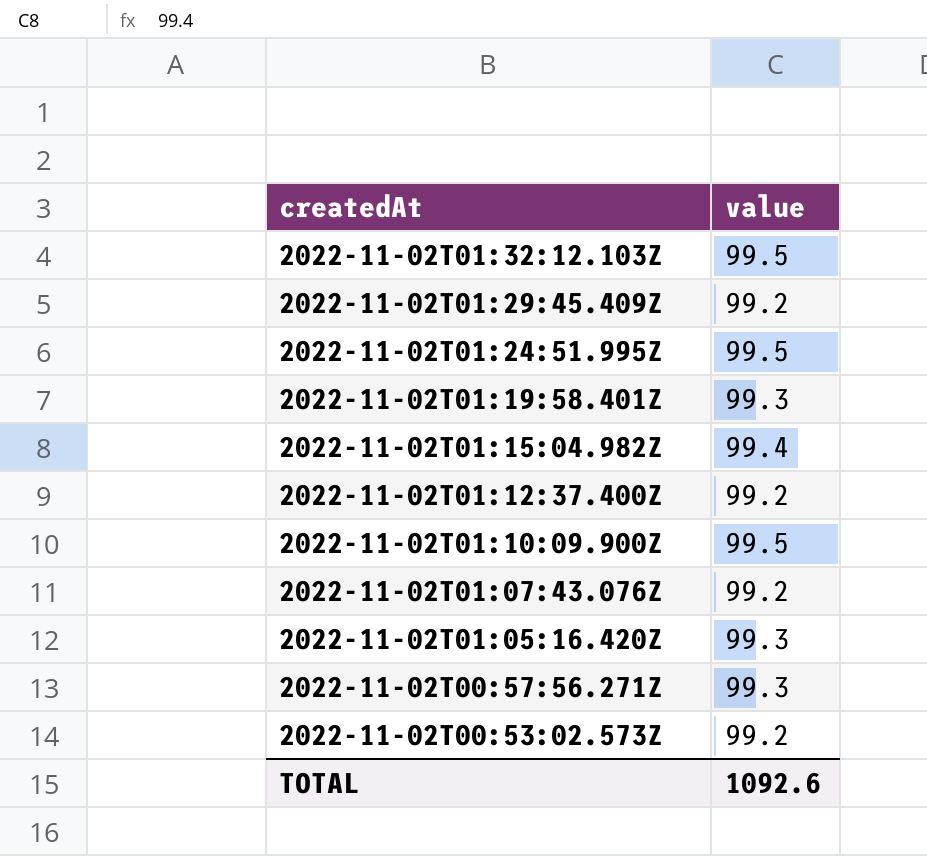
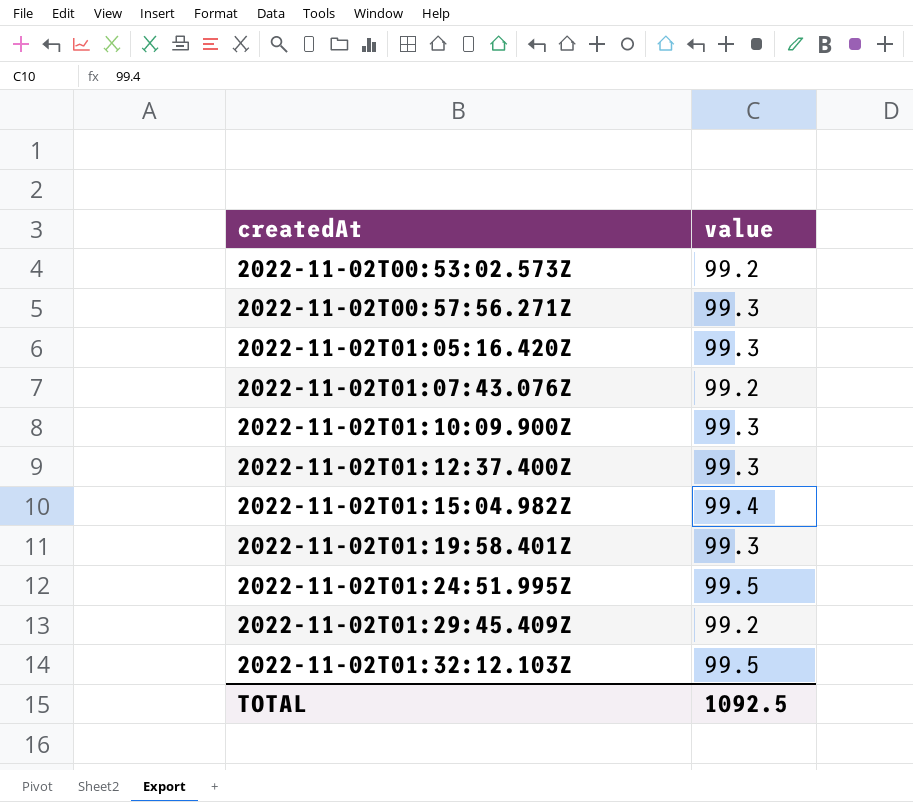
row order: createdAt descending -> createdAt ascending
2022-11-02T01:10:09.900Z | value: 99.5 -> 99.3
2022-11-02T01:12:37.400Z | value: 99.2 -> 99.3
TOTAL | value: 1092.6 -> 1092.5

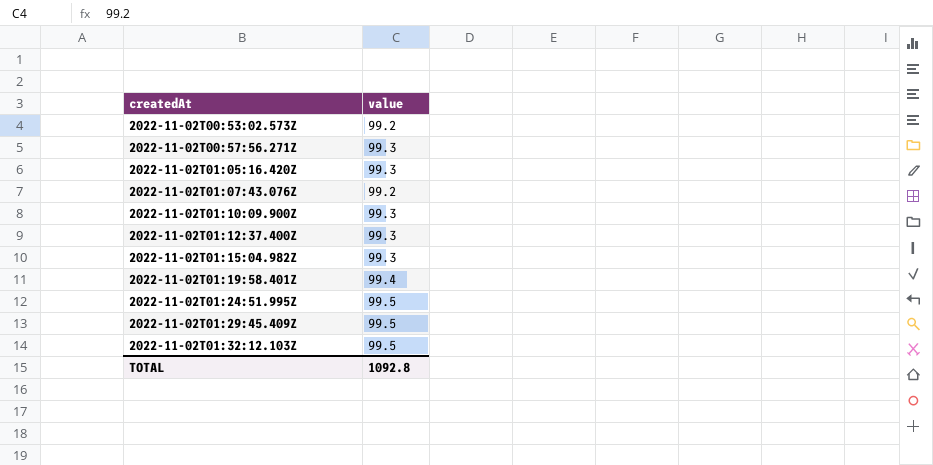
2022-11-02T01:15:04.982Z | value: 99.4 -> 99.3
2022-11-02T01:19:58.401Z | value: 99.3 -> 99.4
2022-11-02T01:29:45.409Z | value: 99.2 -> 99.5
TOTAL | value: 1092.5 -> 1092.8

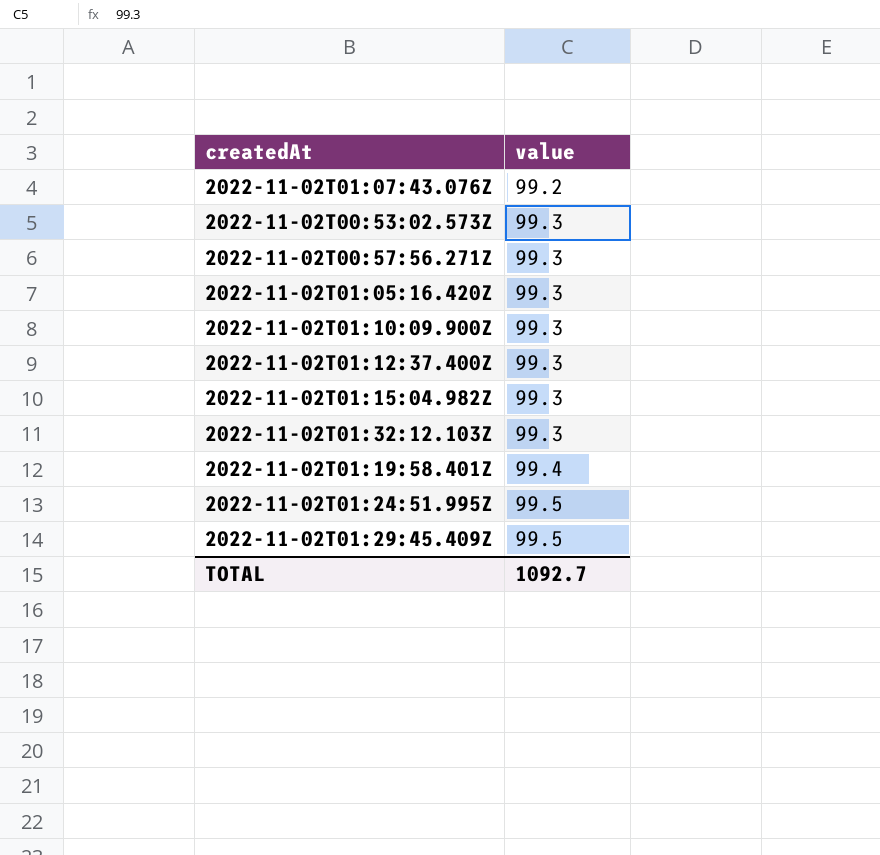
row order: createdAt ascending -> value ascending
2022-11-02T00:53:02.573Z | value: 99.2 -> 99.3
2022-11-02T01:32:12.103Z | value: 99.5 -> 99.3
TOTAL | value: 1092.8 -> 1092.7

